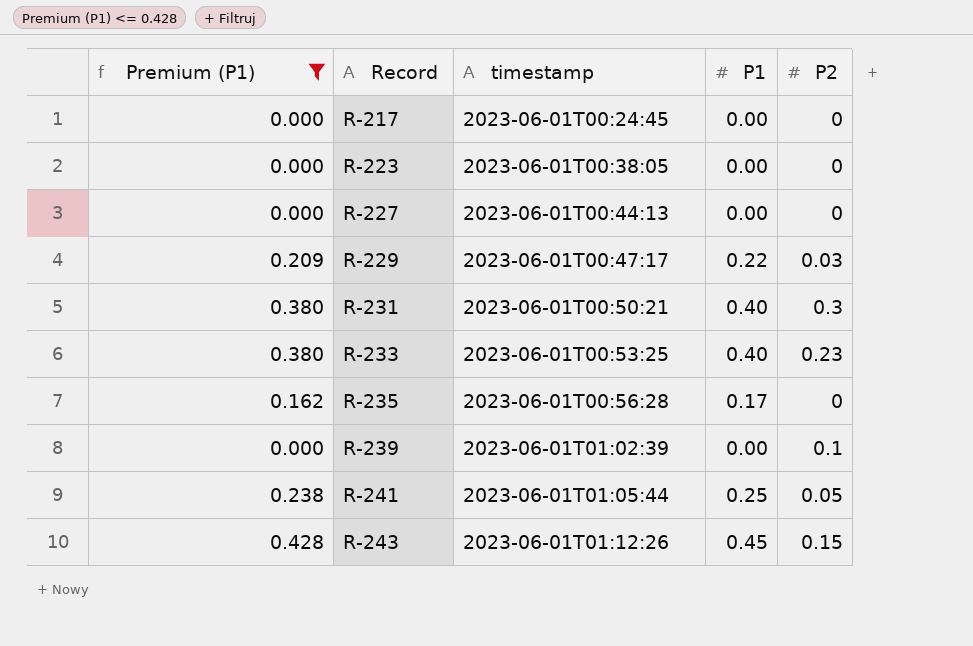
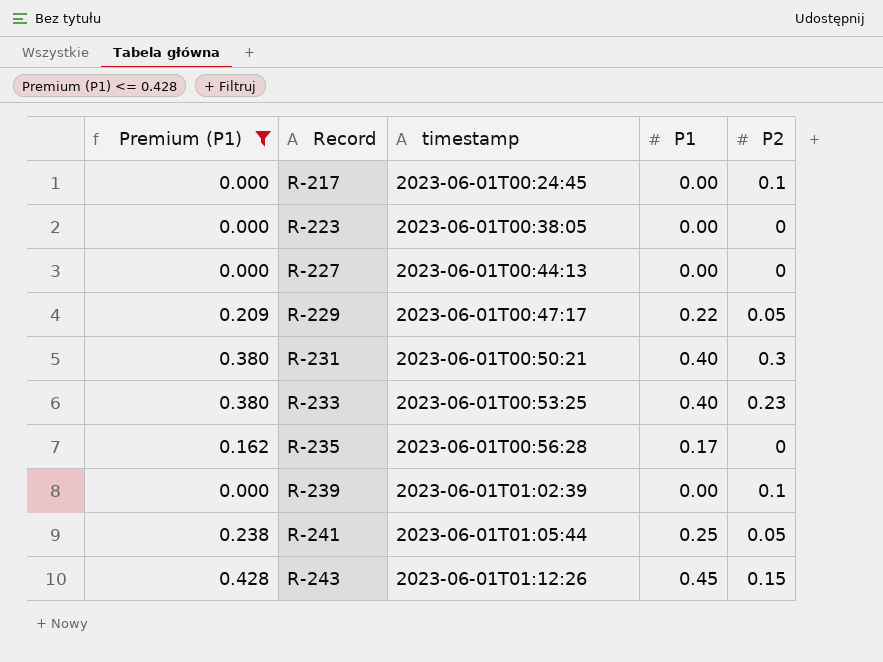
R-217 | P2: 0 -> 0.1
R-229 | P2: 0.03 -> 0.05

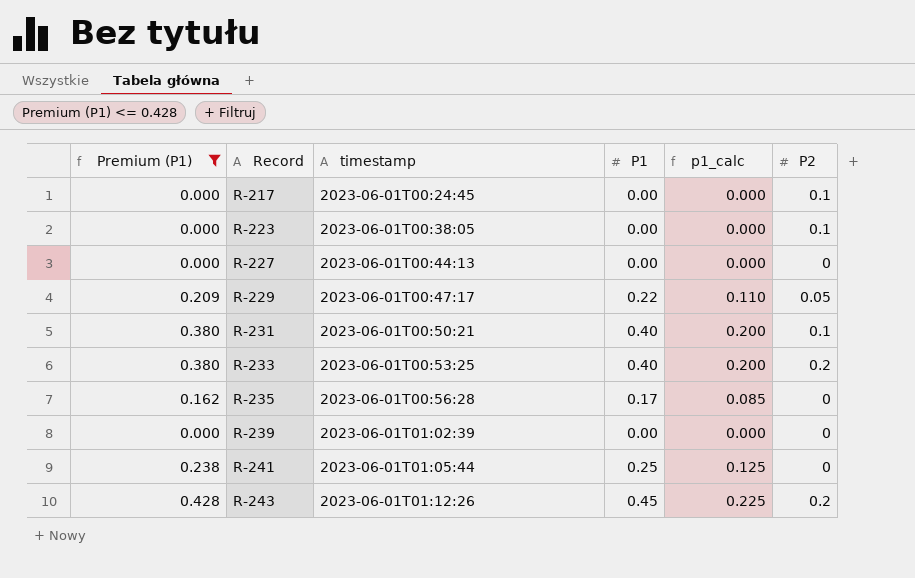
column p1_calc | formula: none -> [P1] * 0.5
R-223 | P2: 0 -> 0.1
R-231 | P2: 0.3 -> 0.1
R-233 | P2: 0.23 -> 0.2
R-239 | P2: 0.1 -> 0
R-241 | P2: 0.05 -> 0
R-243 | P2: 0.15 -> 0.2

